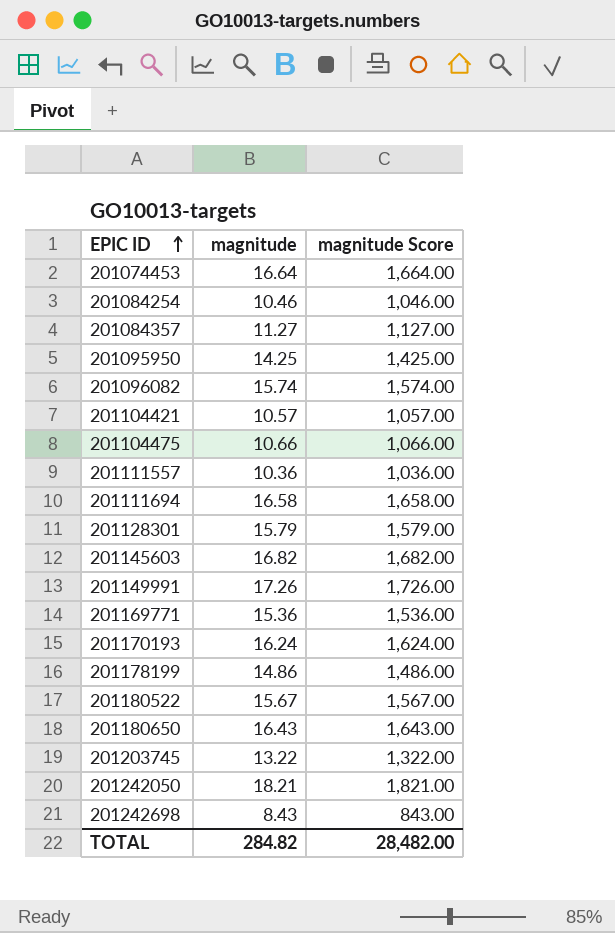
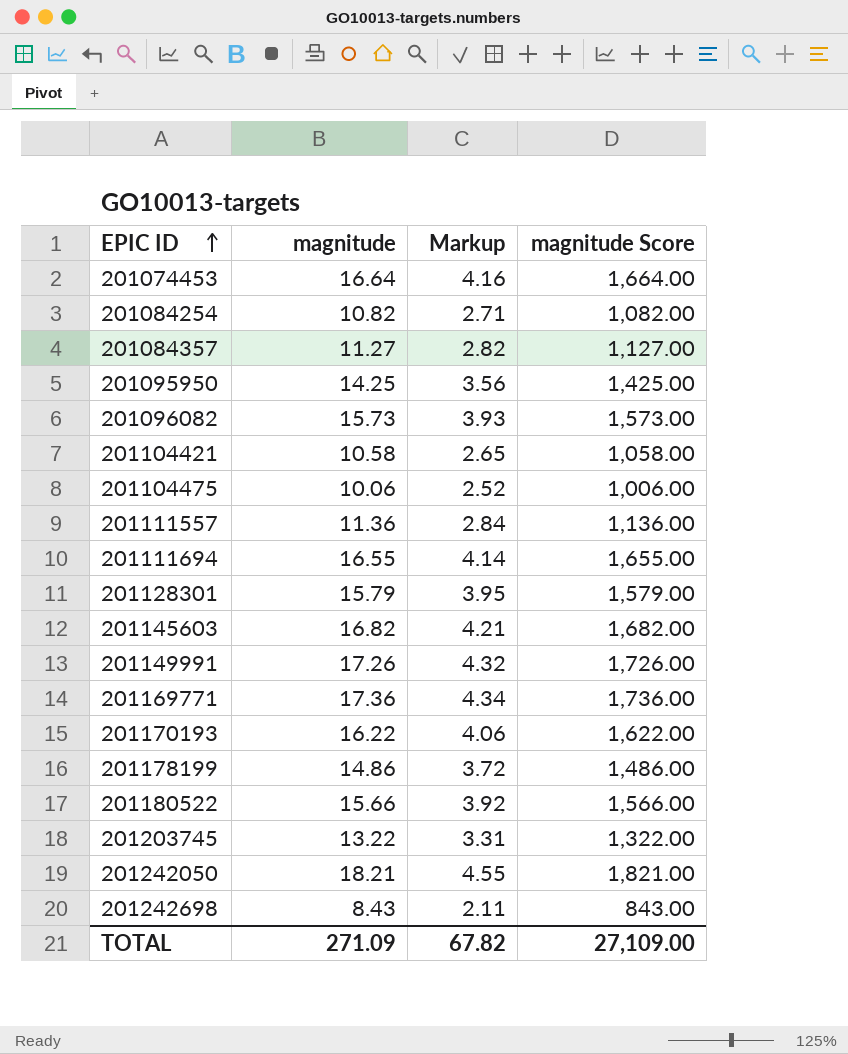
column Markup | formula: none -> [magnitude] * 0.25
row 201180650: 16.43 | 1,643.00 -> none
201084254 | magnitude: 10.46 -> 10.82
201084254 | magnitude Score: 1,046.00 -> 1,082.00
201096082 | magnitude: 15.74 -> 15.73
201096082 | magnitude Score: 1,574.00 -> 1,573.00
201104421 | magnitude: 10.57 -> 10.58
201104421 | magnitude Score: 1,057.00 -> 1,058.00
201104475 | magnitude: 10.66 -> 10.06
201104475 | magnitude Score: 1,066.00 -> 1,006.00
201111557 | magnitude: 10.36 -> 11.36
201111557 | magnitude Score: 1,036.00 -> 1,136.00
201111694 | magnitude: 16.58 -> 16.55
201111694 | magnitude Score: 1,658.00 -> 1,655.00
201169771 | magnitude: 15.36 -> 17.36
201169771 | magnitude Score: 1,536.00 -> 1,736.00
201170193 | magnitude: 16.24 -> 16.22
201170193 | magnitude Score: 1,624.00 -> 1,622.00
201180522 | magnitude: 15.67 -> 15.66
201180522 | magnitude Score: 1,567.00 -> 1,566.00
TOTAL | magnitude: 284.82 -> 271.09
TOTAL | magnitude Score: 28,482.00 -> 27,109.00

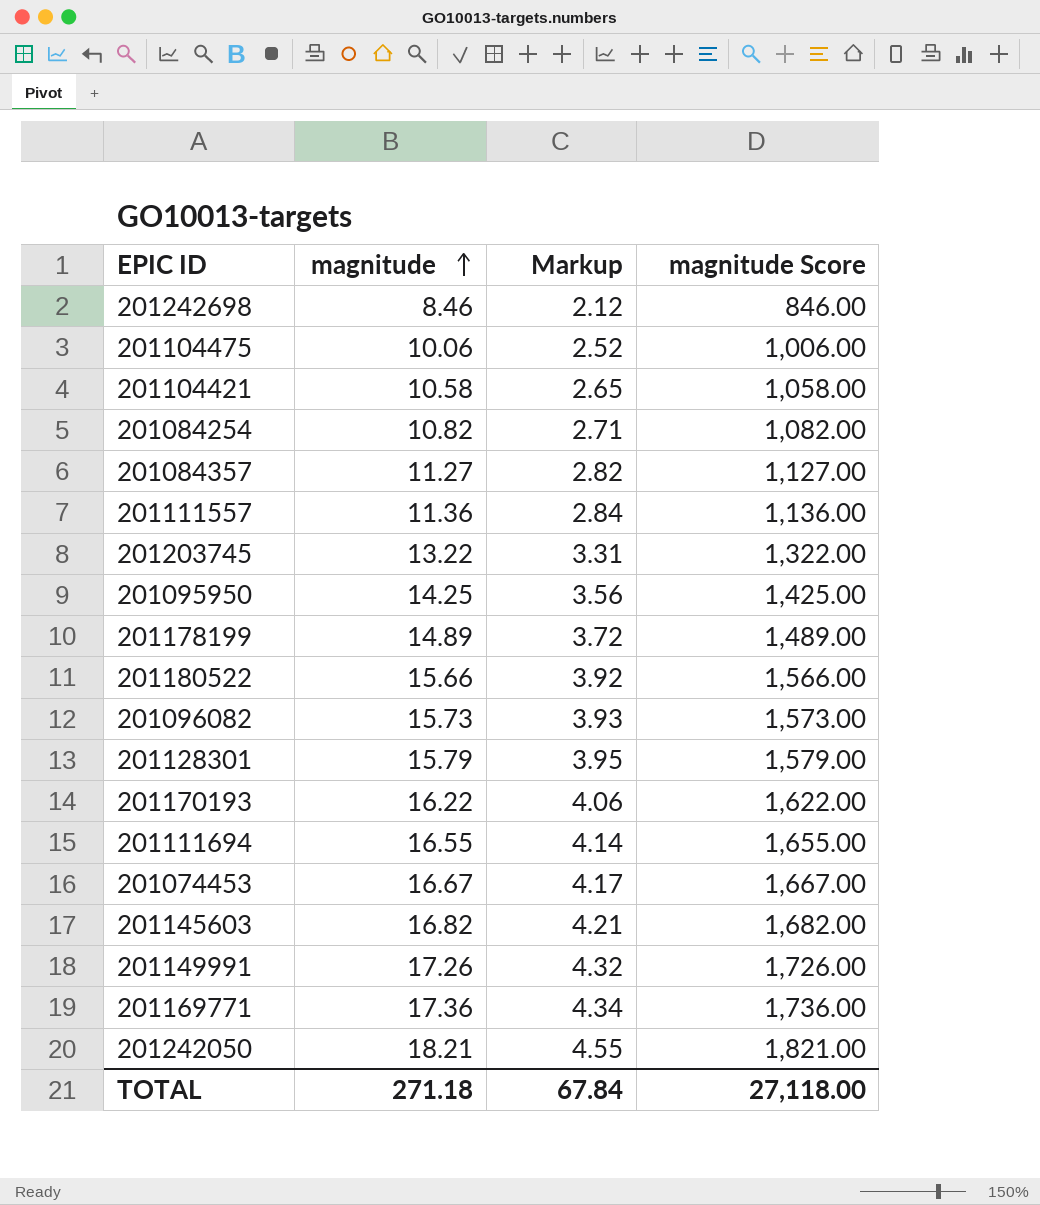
row order: EPIC ID ascending -> magnitude ascending
201242698 | magnitude: 8.43 -> 8.46
201242698 | Markup: 2.11 -> 2.12
201242698 | magnitude Score: 843.00 -> 846.00
201178199 | magnitude: 14.86 -> 14.89
201178199 | magnitude Score: 1,486.00 -> 1,489.00
201074453 | magnitude: 16.64 -> 16.67
201074453 | Markup: 4.16 -> 4.17
201074453 | magnitude Score: 1,664.00 -> 1,667.00
TOTAL | magnitude: 271.09 -> 271.18
TOTAL | Markup: 67.82 -> 67.84
TOTAL | magnitude Score: 27,109.00 -> 27,118.00

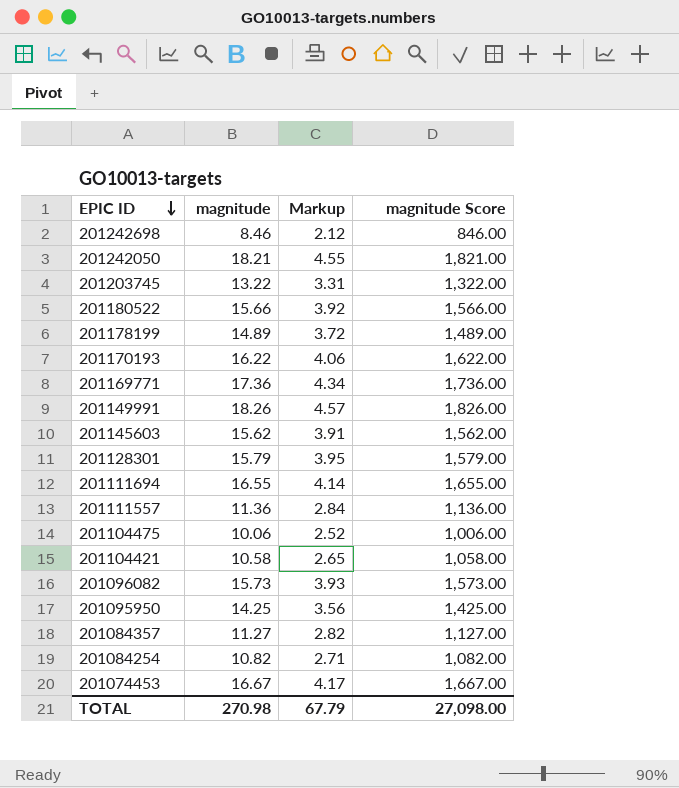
row order: magnitude ascending -> EPIC ID descending
201149991 | magnitude: 17.26 -> 18.26
201149991 | Markup: 4.32 -> 4.57
201149991 | magnitude Score: 1,726.00 -> 1,826.00
201145603 | magnitude: 16.82 -> 15.62
201145603 | Markup: 4.21 -> 3.91
201145603 | magnitude Score: 1,682.00 -> 1,562.00
TOTAL | magnitude: 271.18 -> 270.98
TOTAL | Markup: 67.84 -> 67.79
TOTAL | magnitude Score: 27,118.00 -> 27,098.00

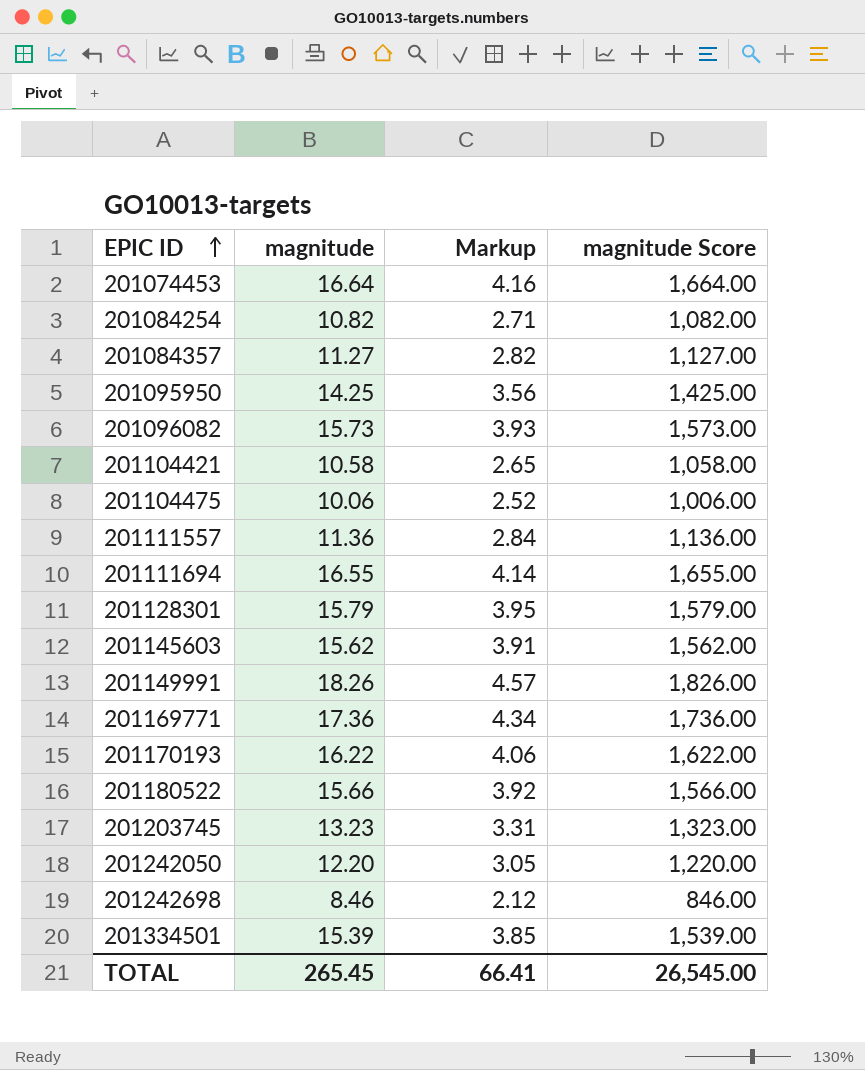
row order: EPIC ID descending -> EPIC ID ascending
row 201178199: 14.89 | 3.72 | 1,489.00 -> none
201074453 | magnitude: 16.67 -> 16.64
201074453 | Markup: 4.17 -> 4.16
201074453 | magnitude Score: 1,667.00 -> 1,664.00
201203745 | magnitude: 13.22 -> 13.23
201203745 | magnitude Score: 1,322.00 -> 1,323.00
201242050 | magnitude: 18.21 -> 12.20
201242050 | Markup: 4.55 -> 3.05
201242050 | magnitude Score: 1,821.00 -> 1,220.00
row 201334501: none -> 15.39 | 3.85 | 1,539.00
TOTAL | magnitude: 270.98 -> 265.45
TOTAL | Markup: 67.79 -> 66.41
TOTAL | magnitude Score: 27,098.00 -> 26,545.00

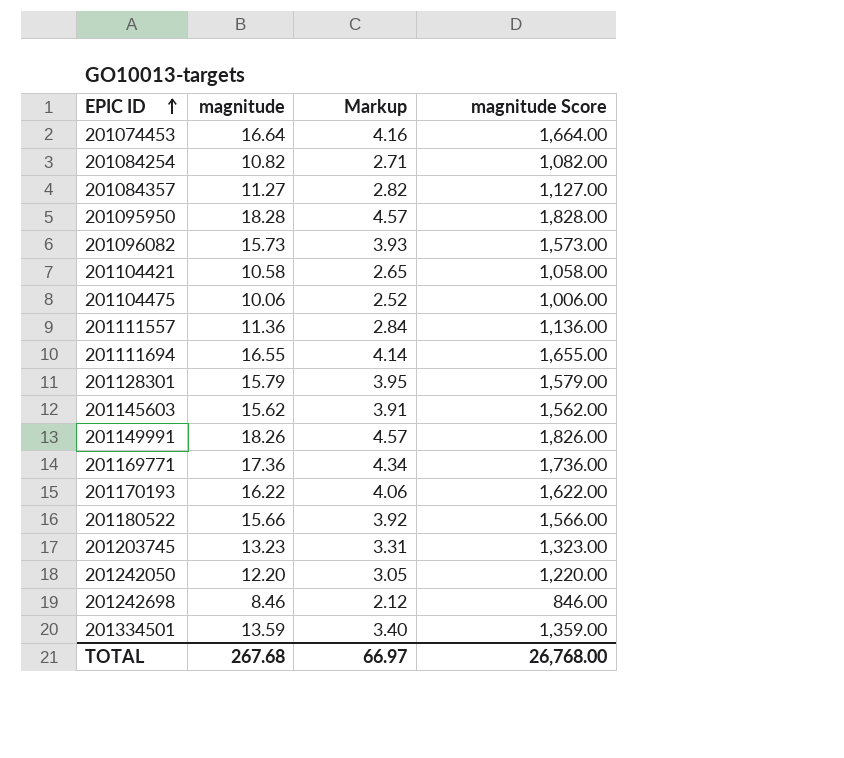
201095950 | magnitude: 14.25 -> 18.28
201095950 | Markup: 3.56 -> 4.57
201095950 | magnitude Score: 1,425.00 -> 1,828.00
201334501 | magnitude: 15.39 -> 13.59
201334501 | Markup: 3.85 -> 3.40
201334501 | magnitude Score: 1,539.00 -> 1,359.00
TOTAL | magnitude: 265.45 -> 267.68
TOTAL | Markup: 66.41 -> 66.97
TOTAL | magnitude Score: 26,545.00 -> 26,768.00

